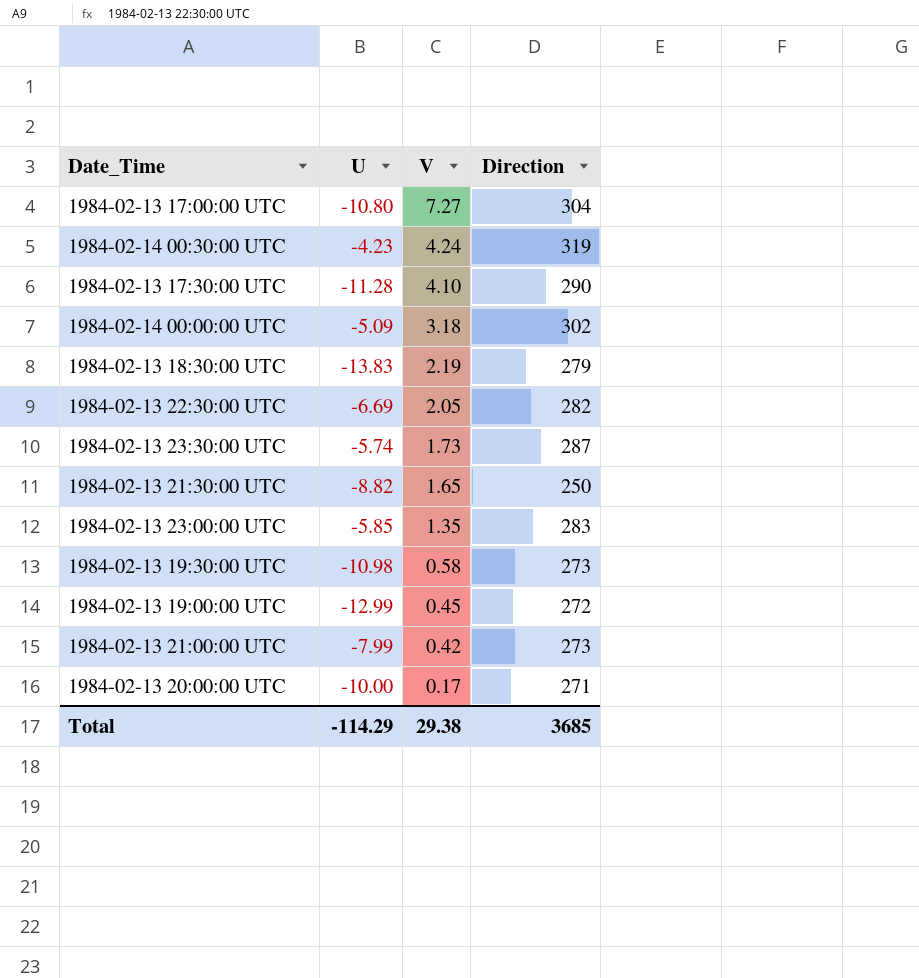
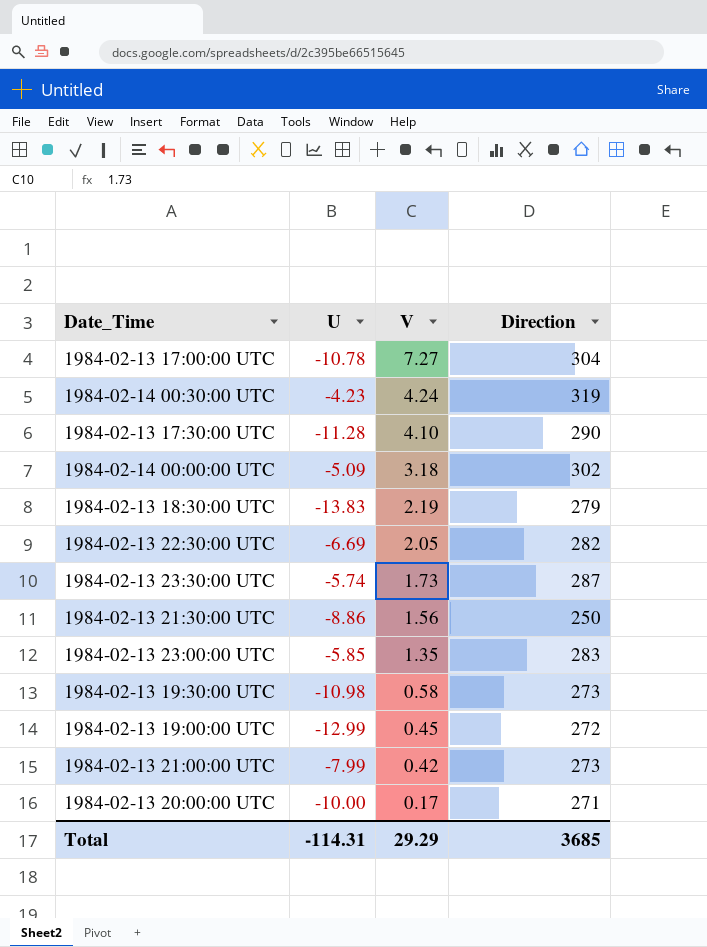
1984-02-13 17:00:00 UTC | U: -10.80 -> -10.78
1984-02-13 21:30:00 UTC | U: -8.82 -> -8.86
1984-02-13 21:30:00 UTC | V: 1.65 -> 1.56
Total | U: -114.29 -> -114.31
Total | V: 29.38 -> 29.29

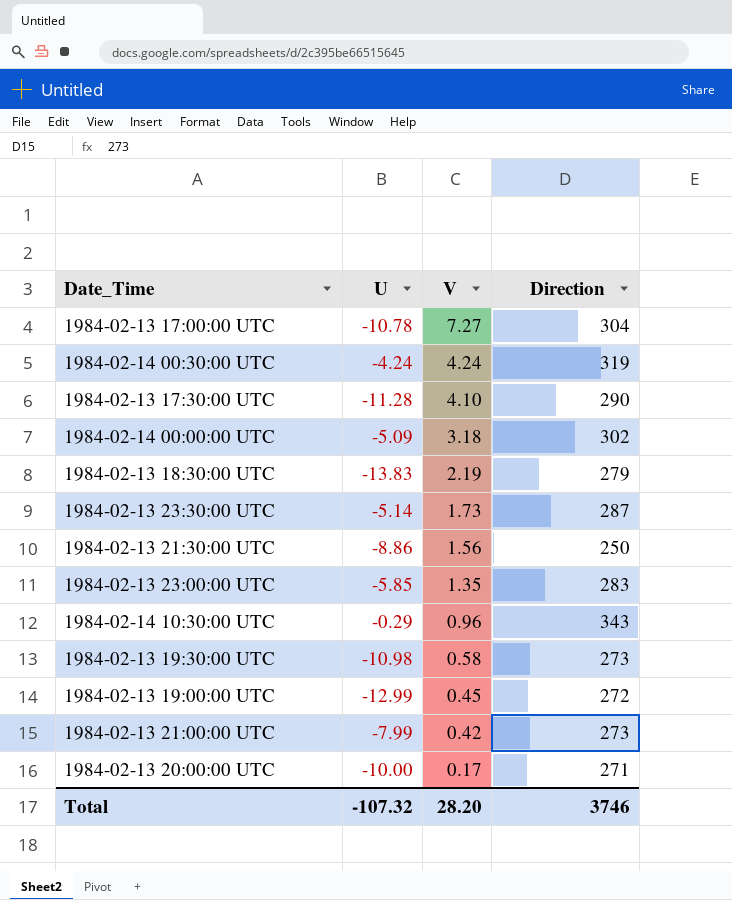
row 1984-02-13 22:30:00 UTC: -6.69 | 2.05 | 282 -> none
1984-02-14 00:30:00 UTC | U: -4.23 -> -4.24
1984-02-13 23:30:00 UTC | U: -5.74 -> -5.14
row 1984-02-14 10:30:00 UTC: none -> -0.29 | 0.96 | 343
Total | U: -114.31 -> -107.32
Total | V: 29.29 -> 28.20
Total | Direction: 3685 -> 3746

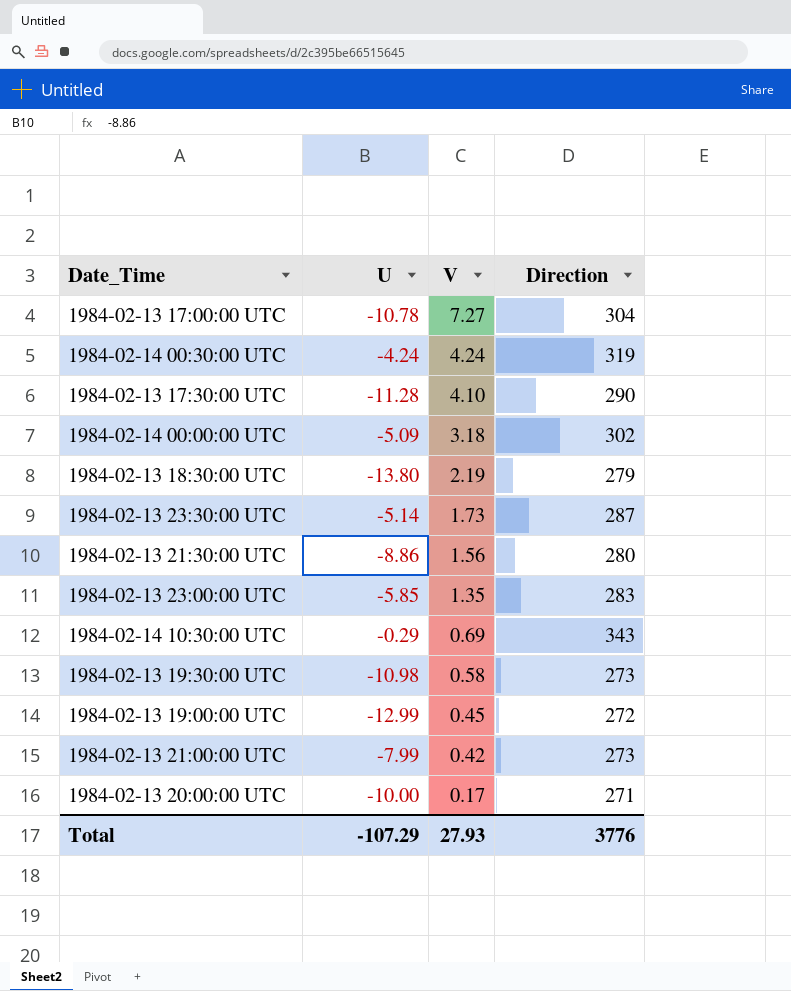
1984-02-13 18:30:00 UTC | U: -13.83 -> -13.80
1984-02-13 21:30:00 UTC | Direction: 250 -> 280
1984-02-14 10:30:00 UTC | V: 0.96 -> 0.69
Total | U: -107.32 -> -107.29
Total | V: 28.20 -> 27.93
Total | Direction: 3746 -> 3776

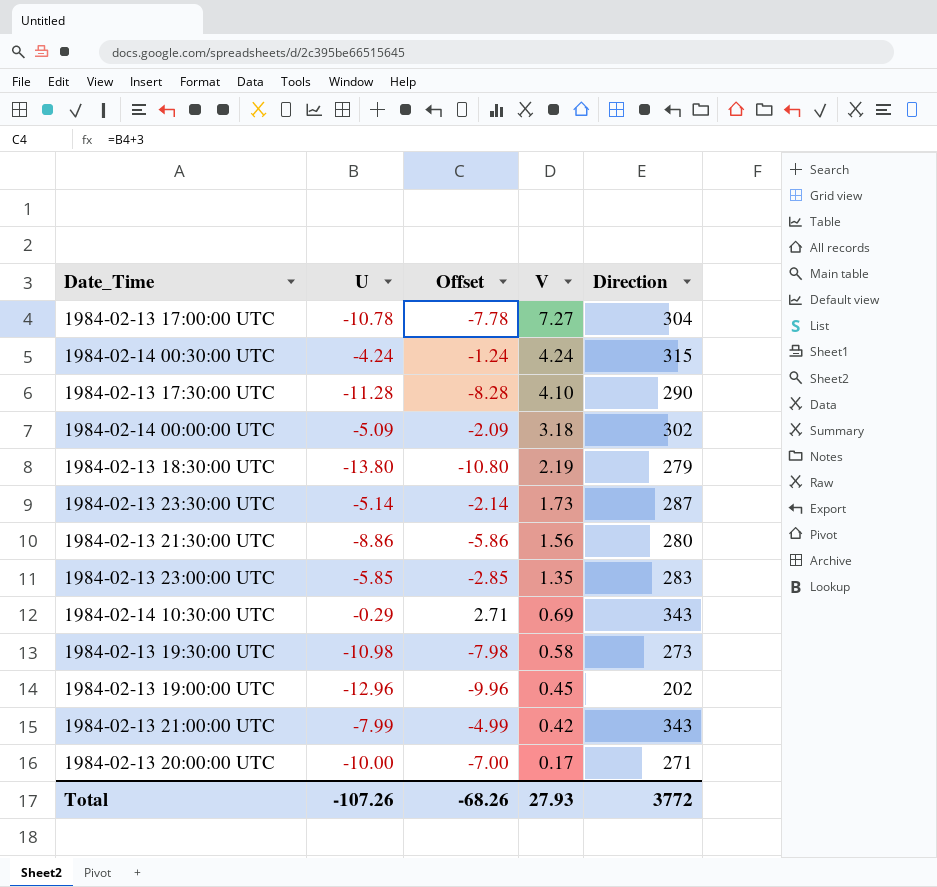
column Offset | formula: none -> [U] + 3
1984-02-14 00:30:00 UTC | Direction: 319 -> 315
1984-02-13 19:00:00 UTC | U: -12.99 -> -12.96
1984-02-13 19:00:00 UTC | Direction: 272 -> 202
1984-02-13 21:00:00 UTC | Direction: 273 -> 343
Total | U: -107.29 -> -107.26
Total | Direction: 3776 -> 3772

